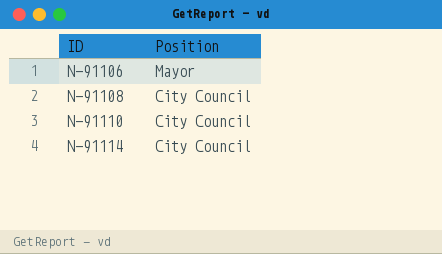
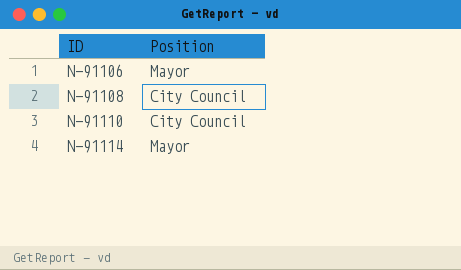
N-91114 | Position: City Council -> Mayor

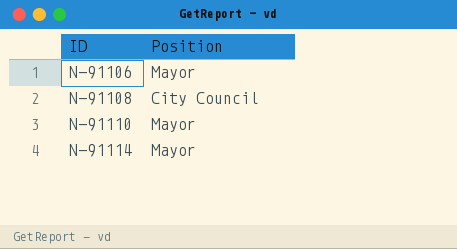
N-91110 | Position: City Council -> Mayor

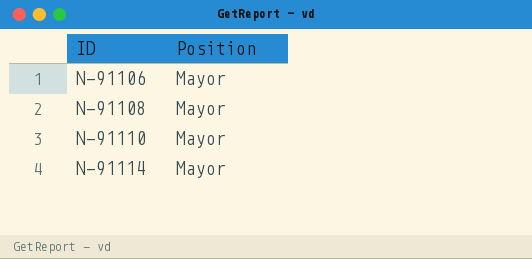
N-91108 | Position: City Council -> Mayor

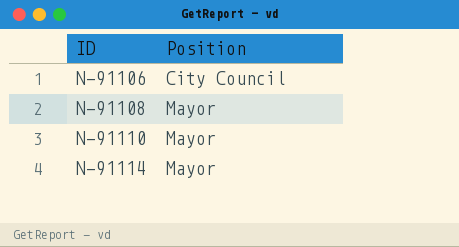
N-91106 | Position: Mayor -> City Council

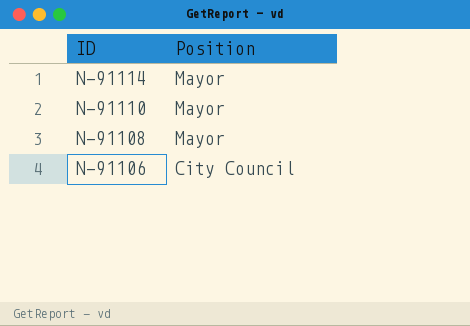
row order: ID ascending -> ID descending

